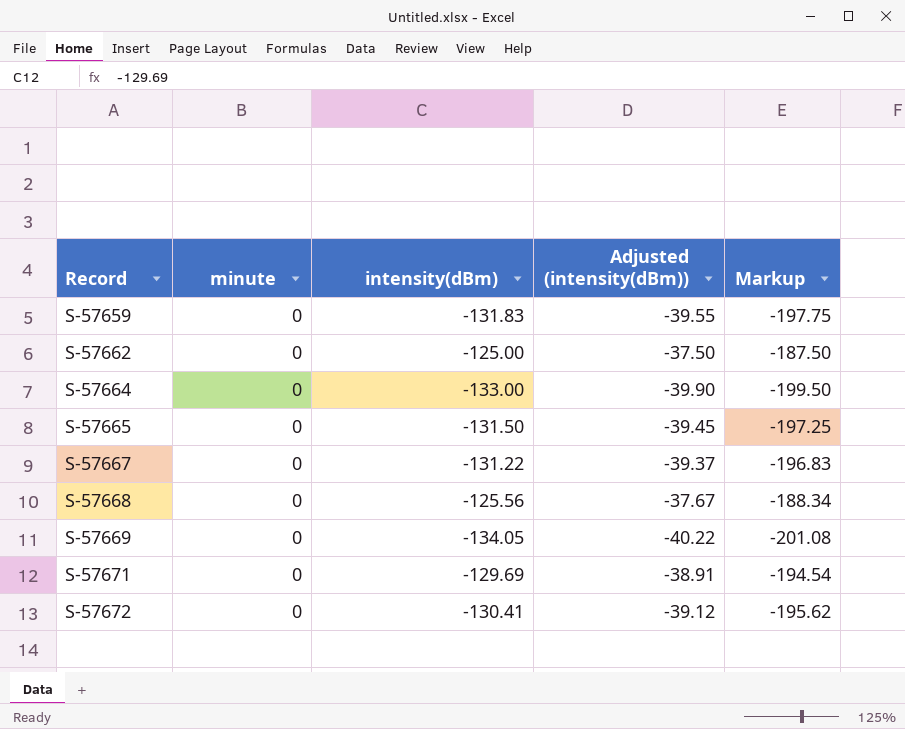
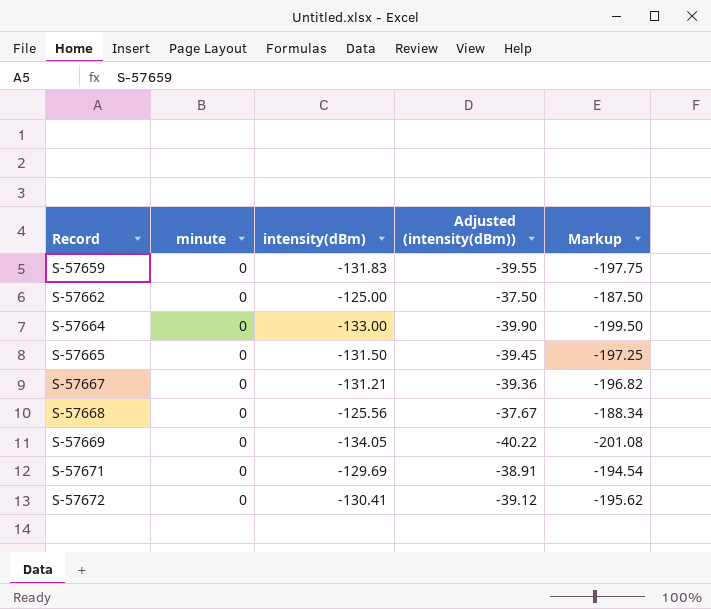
S-57667 | intensity(dBm): -131.22 -> -131.21
S-57667 | Adjusted (intensity(dBm)): -39.37 -> -39.36
S-57667 | Markup: -196.83 -> -196.82

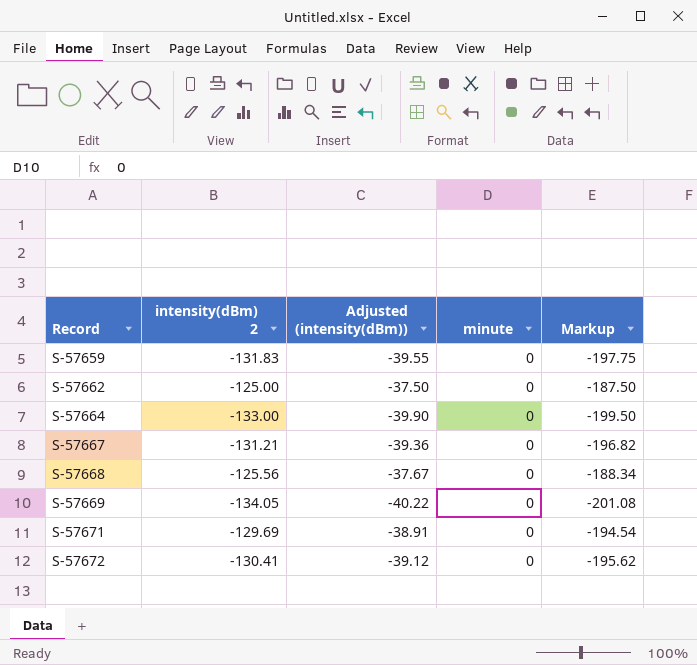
column name: intensity(dBm) -> intensity(dBm) 2
column minute | position: 2 -> 4
row S-57665: 0 | -131.50 | -39.45 | -197.25 -> none

